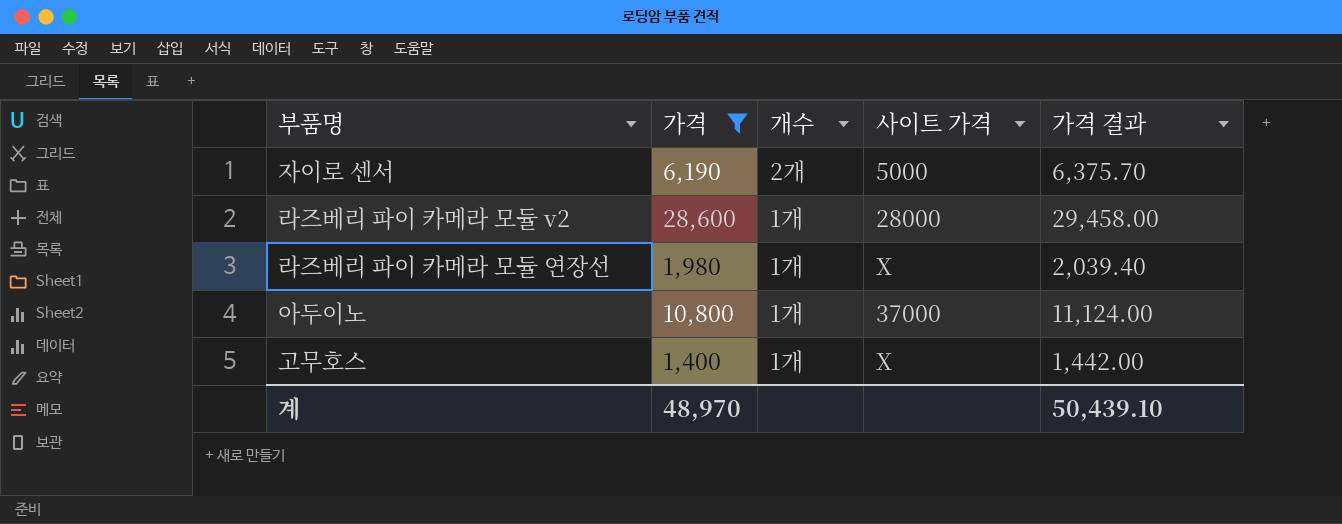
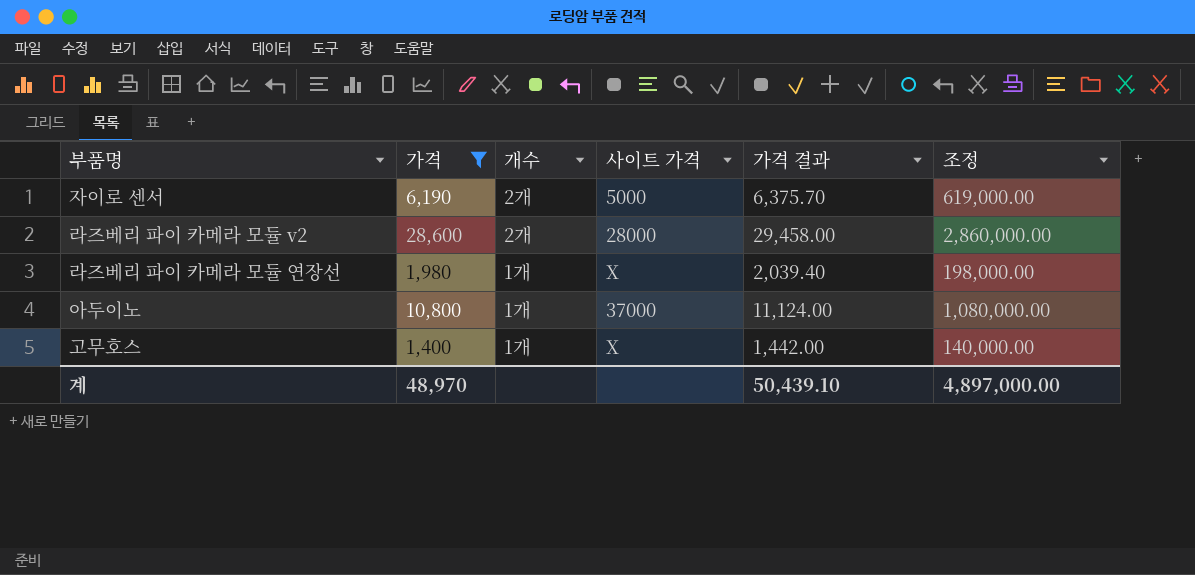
column 조정 | formula: none -> [가격] * 100
라즈베리 파이 카메라 모듈 v2 | 개수: 1개 -> 2개

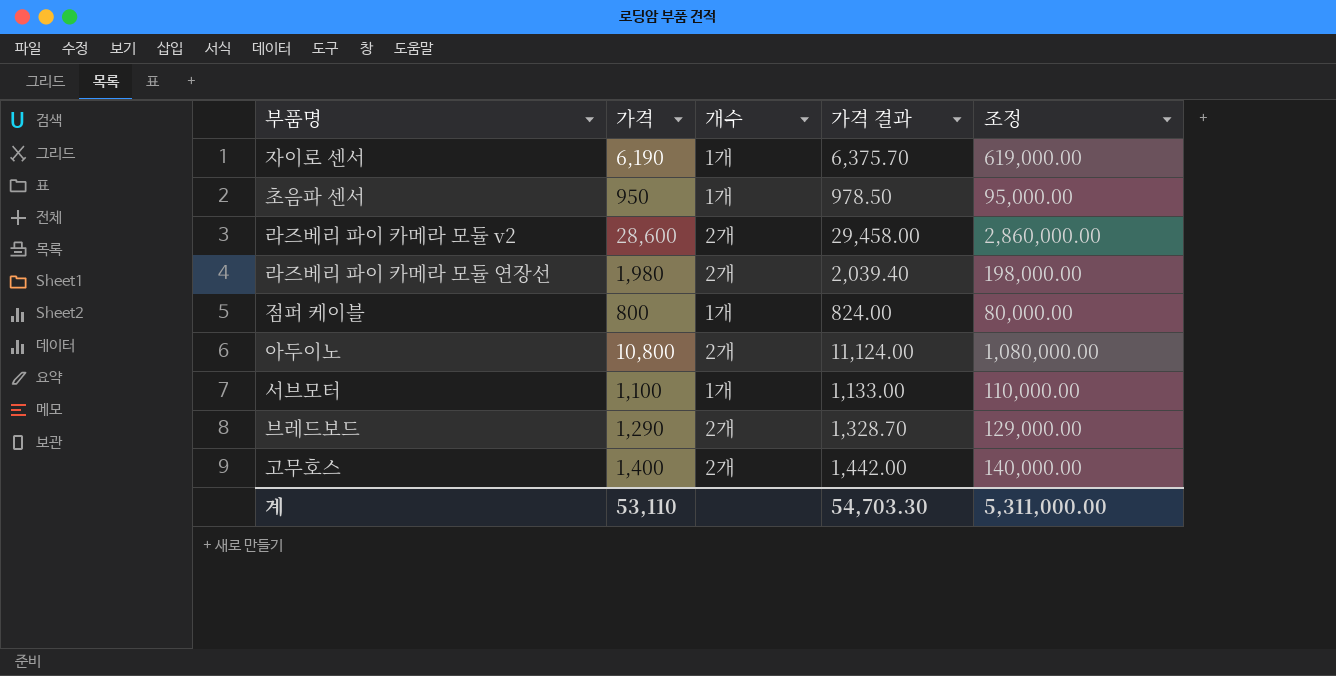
filter: 가격 >= 1,400 -> none
column 사이트 가격 | position: 4 -> none
자이로 센서 | 개수: 2개 -> 1개
라즈베리 파이 카메라 모듈 연장선 | 개수: 1개 -> 2개
아두이노 | 개수: 1개 -> 2개
고무호스 | 개수: 1개 -> 2개
계 | 가격: 48,970 -> 53,110
계 | 가격 결과: 50,439.10 -> 54,703.30
계 | 조정: 4,897,000.00 -> 5,311,000.00

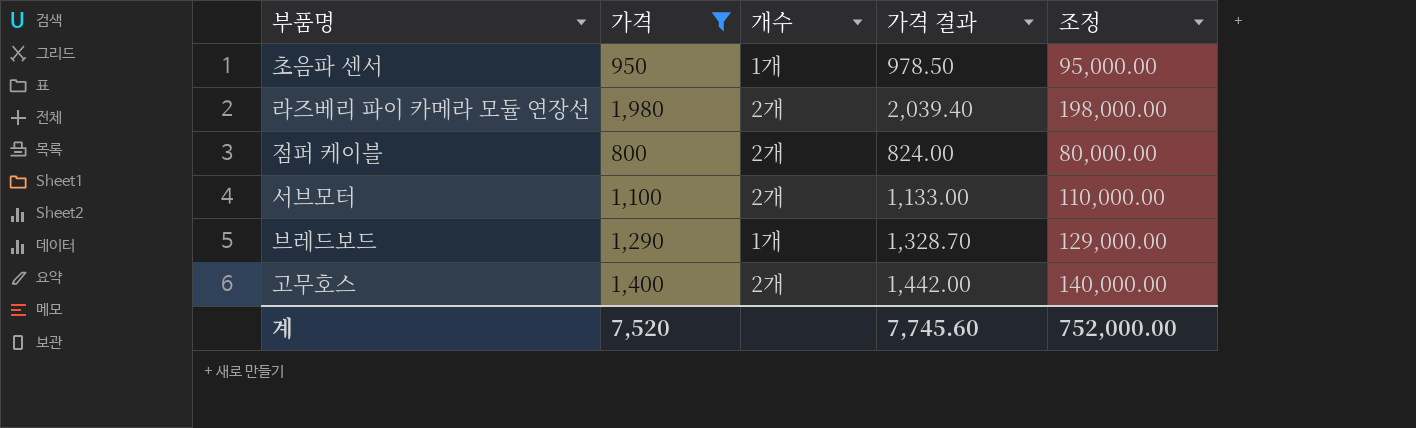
filter: none -> 가격 <= 1,980
점퍼 케이블 | 개수: 1개 -> 2개
서브모터 | 개수: 1개 -> 2개
브레드보드 | 개수: 2개 -> 1개
계 | 가격: 53,110 -> 7,520
계 | 가격 결과: 54,703.30 -> 7,745.60
계 | 조정: 5,311,000.00 -> 752,000.00

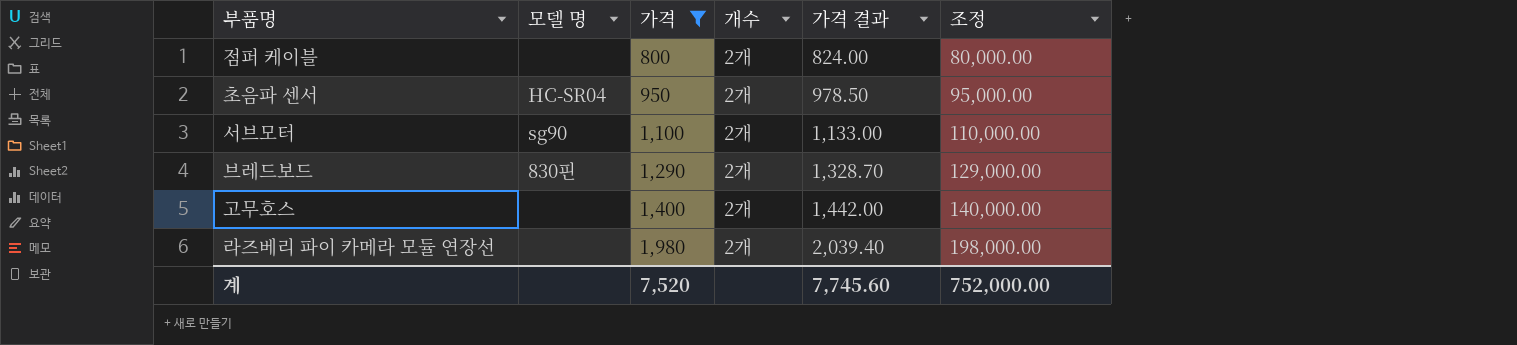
row order: none -> 가격 ascending
column 모델 명 | position: none -> 2
초음파 센서 | 개수: 1개 -> 2개
브레드보드 | 개수: 1개 -> 2개

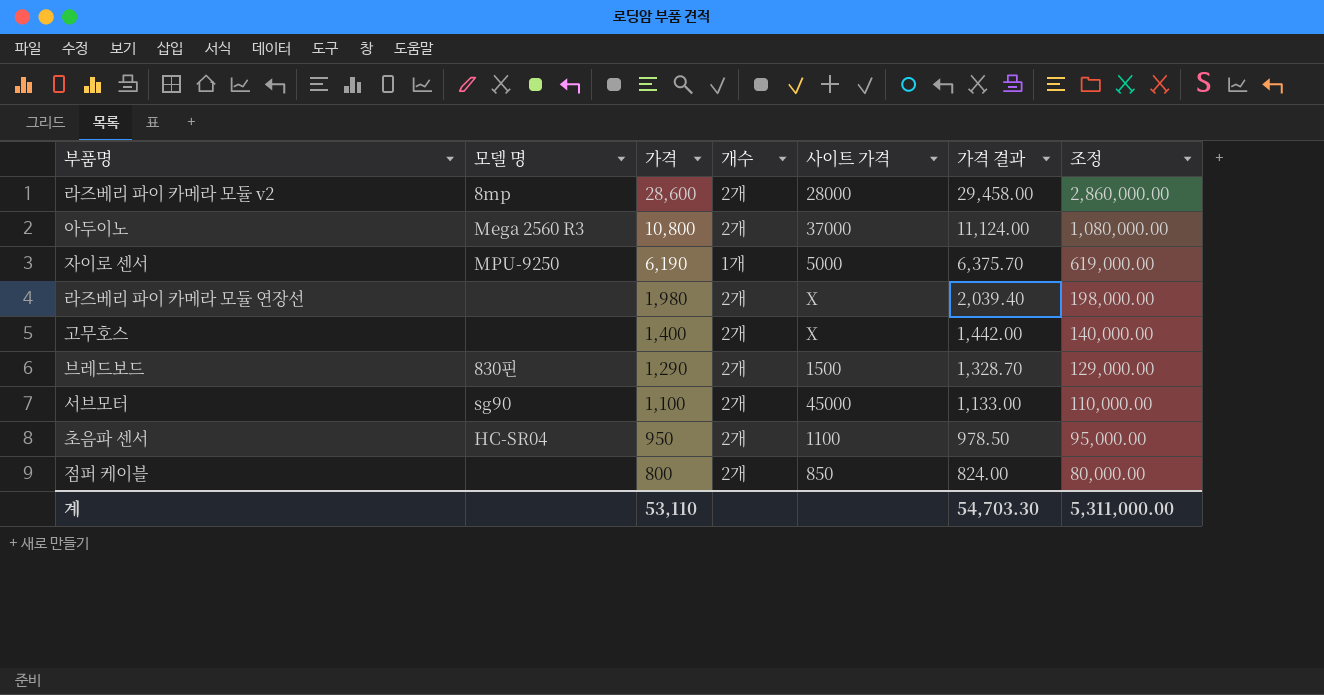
filter: 가격 <= 1,980 -> none
row order: 가격 ascending -> 가격 descending
column 사이트 가격 | position: none -> 5
계 | 가격: 7,520 -> 53,110
계 | 가격 결과: 7,745.60 -> 54,703.30
계 | 조정: 752,000.00 -> 5,311,000.00

